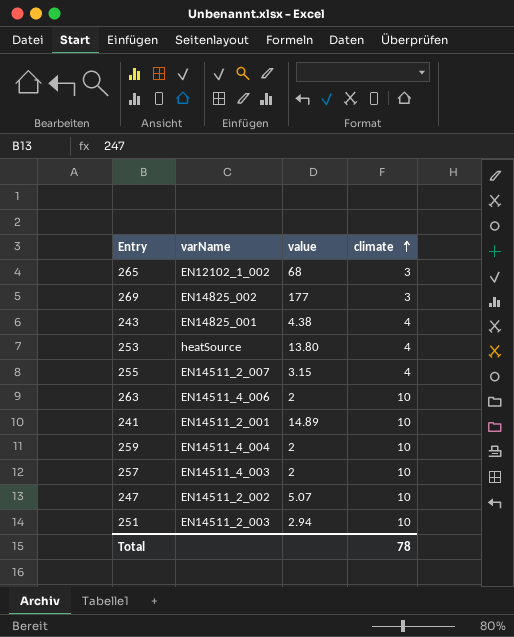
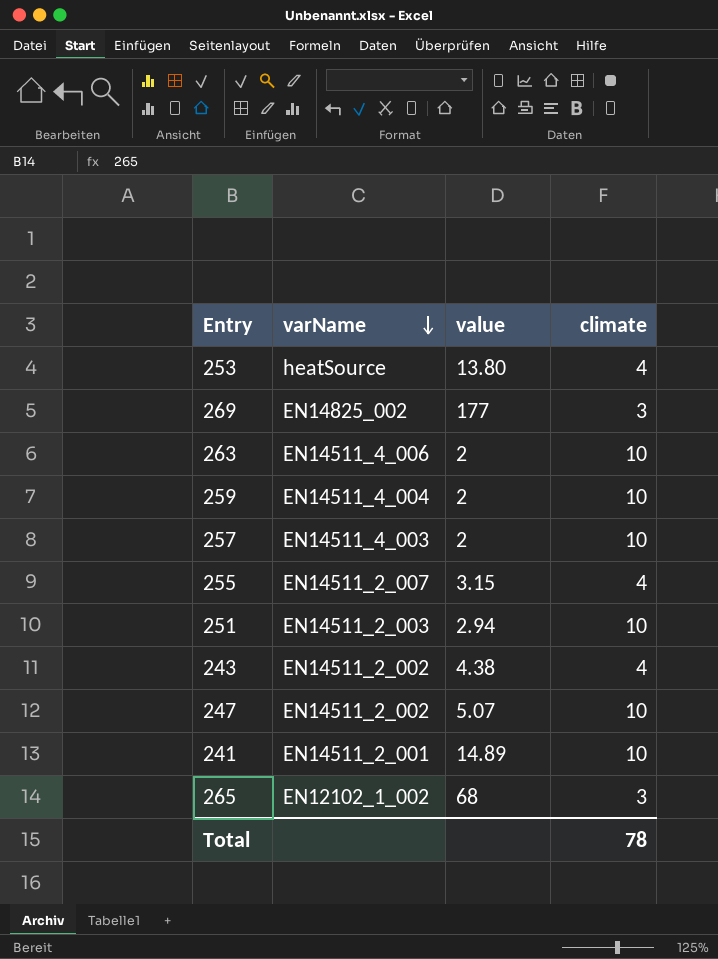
row order: climate ascending -> varName descending
243 | varName: EN14825_001 -> EN14511_2_002

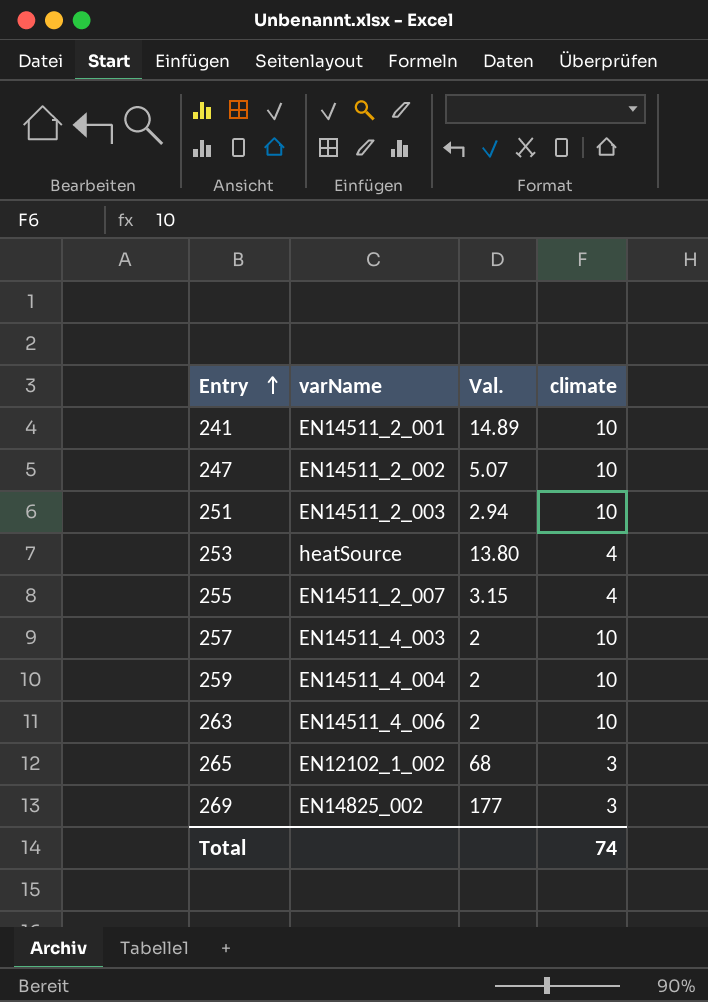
row order: varName descending -> Entry ascending
column name: value -> Val.
row 243: EN14511_2_002 | 4.38 | 4 -> none
Total | climate: 78 -> 74

